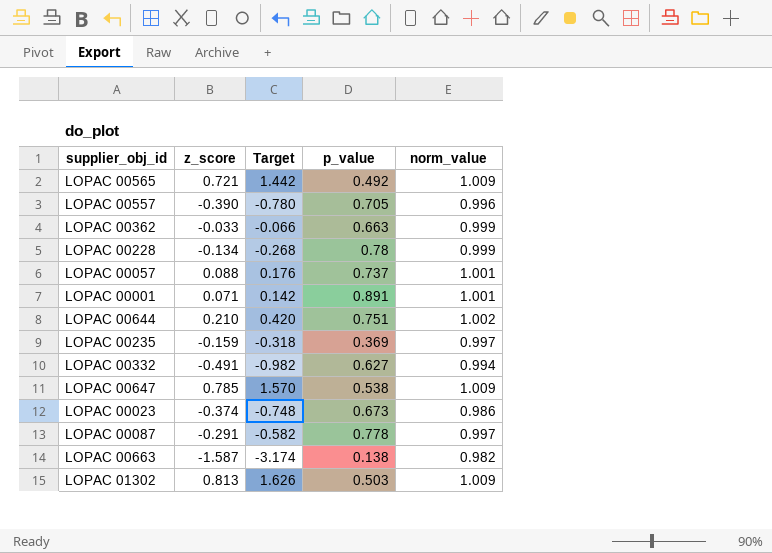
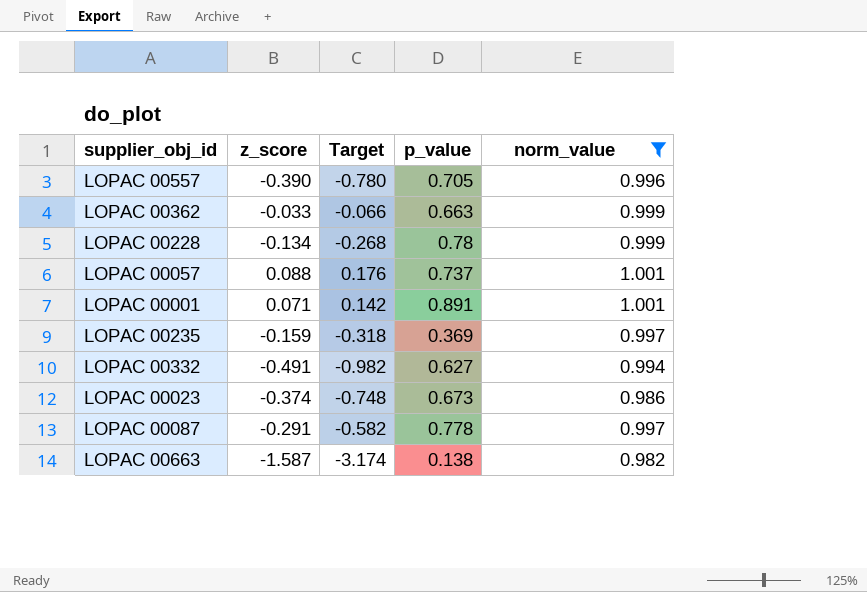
filter: none -> norm_value <= 1.001

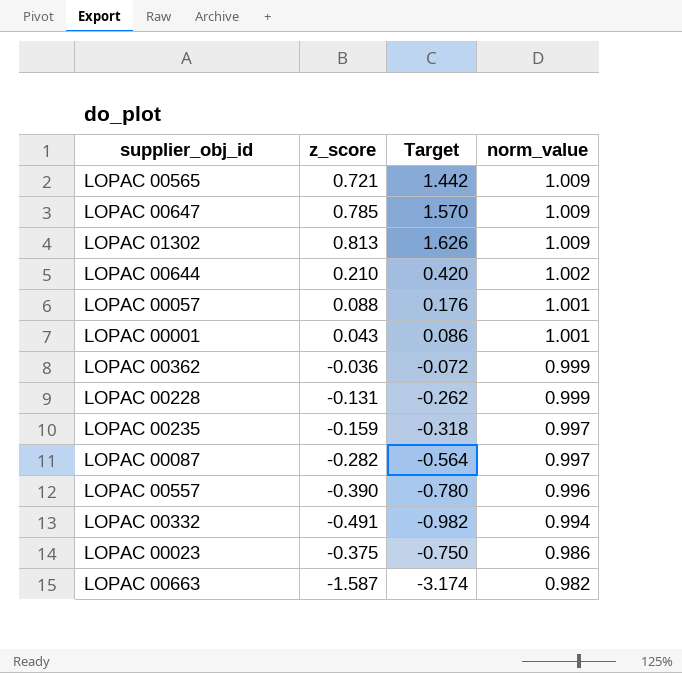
filter: norm_value <= 1.001 -> none
row order: none -> norm_value descending
column p_value | position: 4 -> none
LOPAC 00001 | z_score: 0.071 -> 0.043
LOPAC 00001 | Target: 0.142 -> 0.086
LOPAC 00362 | z_score: -0.033 -> -0.036
LOPAC 00362 | Target: -0.066 -> -0.072
LOPAC 00228 | z_score: -0.134 -> -0.131
LOPAC 00228 | Target: -0.268 -> -0.262
LOPAC 00087 | z_score: -0.291 -> -0.282
LOPAC 00087 | Target: -0.582 -> -0.564
LOPAC 00023 | z_score: -0.374 -> -0.375
LOPAC 00023 | Target: -0.748 -> -0.750

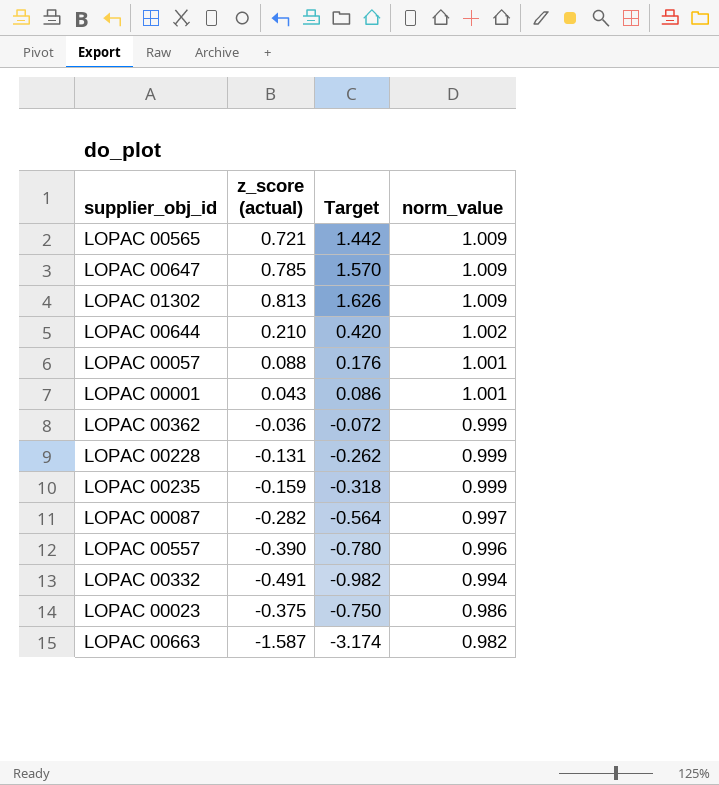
column name: z_score -> z_score (actual)
LOPAC 00235 | norm_value: 0.997 -> 0.999

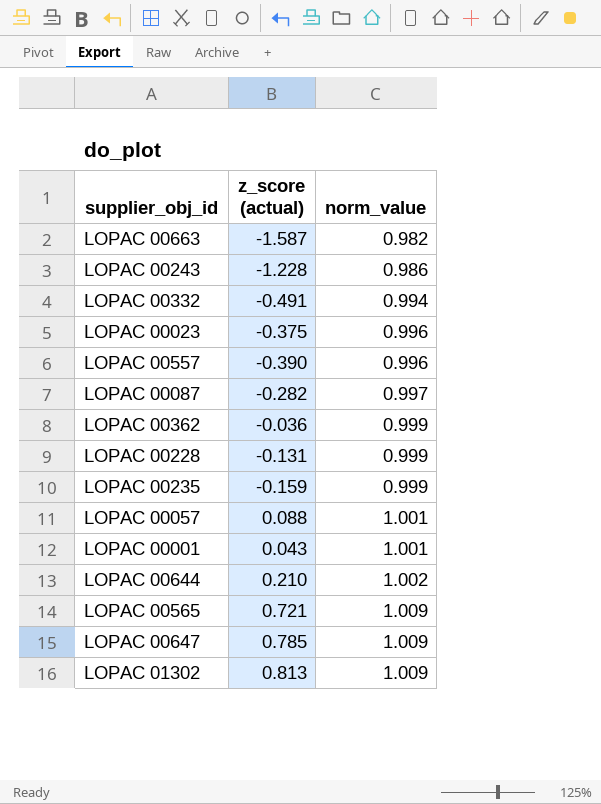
row order: norm_value descending -> norm_value ascending
column Target | formula: [z_score (actual)] * 2 -> none
row LOPAC 00243: none -> -1.228 | 0.986
LOPAC 00023 | norm_value: 0.986 -> 0.996

